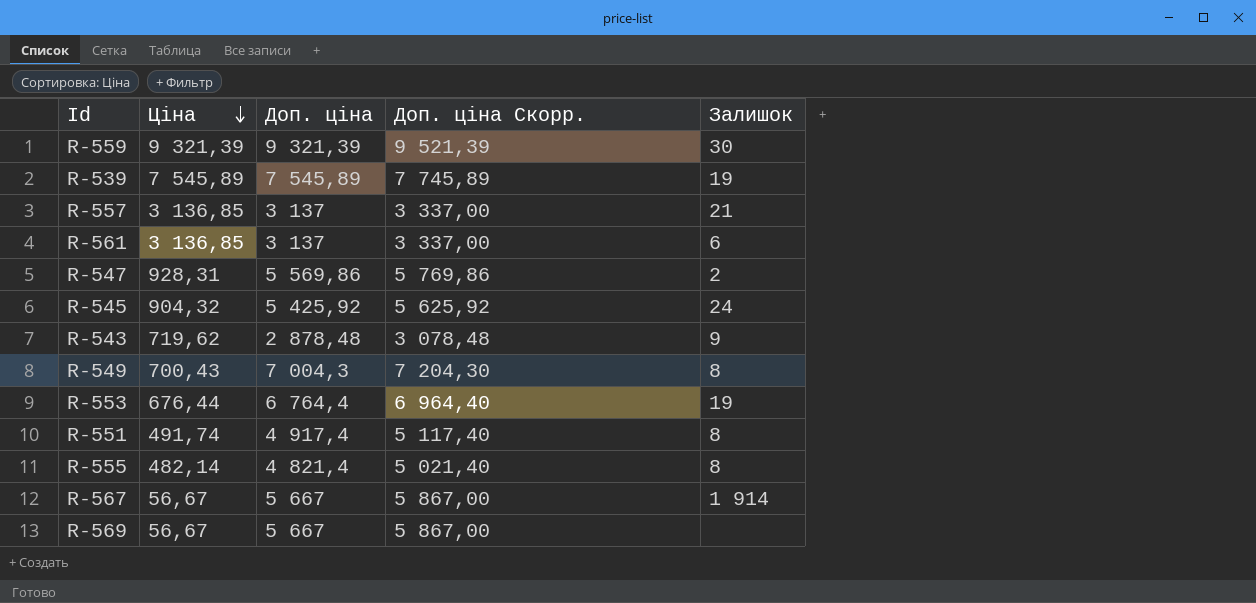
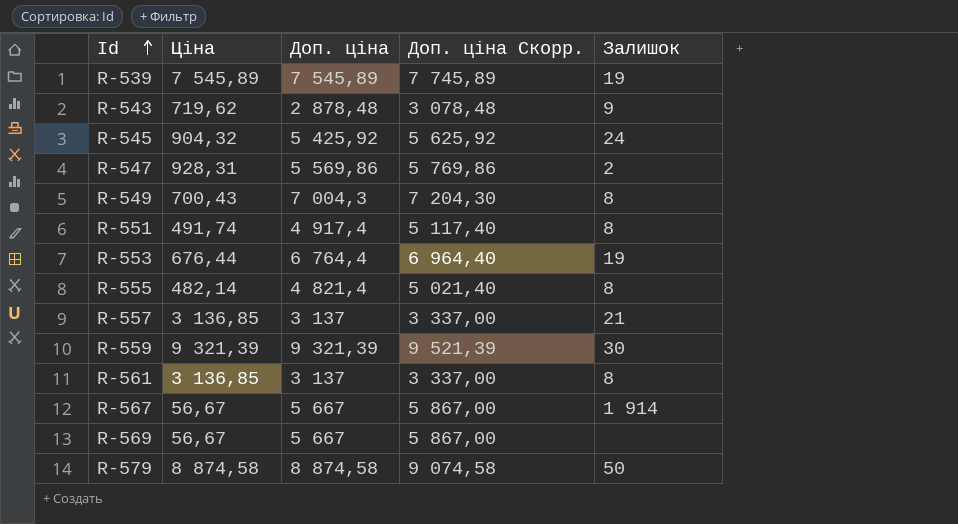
row order: Ціна descending -> Id ascending
R-561 | Залишок: 6 -> 8
row R-579: none -> 8 874,58 | 8 874,58 | 9 074,58 | 50

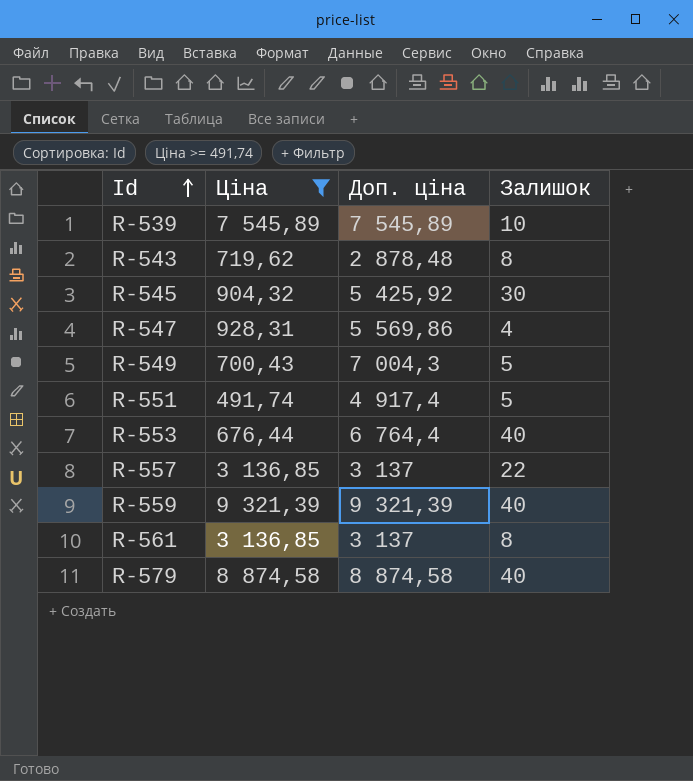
filter: none -> Ціна >= 491,74
column Доп. ціна Скорр. | formula: [Доп. ціна] + 200 -> none
R-539 | Залишок: 19 -> 10
R-543 | Залишок: 9 -> 8
R-545 | Залишок: 24 -> 30
R-547 | Залишок: 2 -> 4
R-549 | Залишок: 8 -> 5
R-551 | Залишок: 8 -> 5
R-553 | Залишок: 19 -> 40
R-557 | Залишок: 21 -> 22
R-559 | Залишок: 30 -> 40
R-579 | Залишок: 50 -> 40

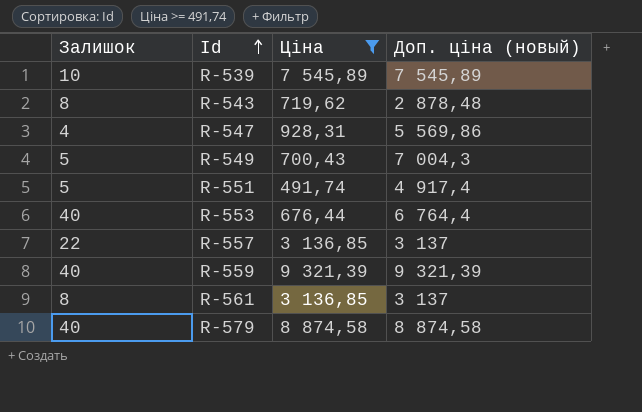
column Залишок | position: 4 -> 1
column name: Доп. ціна -> Доп. ціна (новый)
row R-545: 904,32 | 5 425,92 | 30 -> none

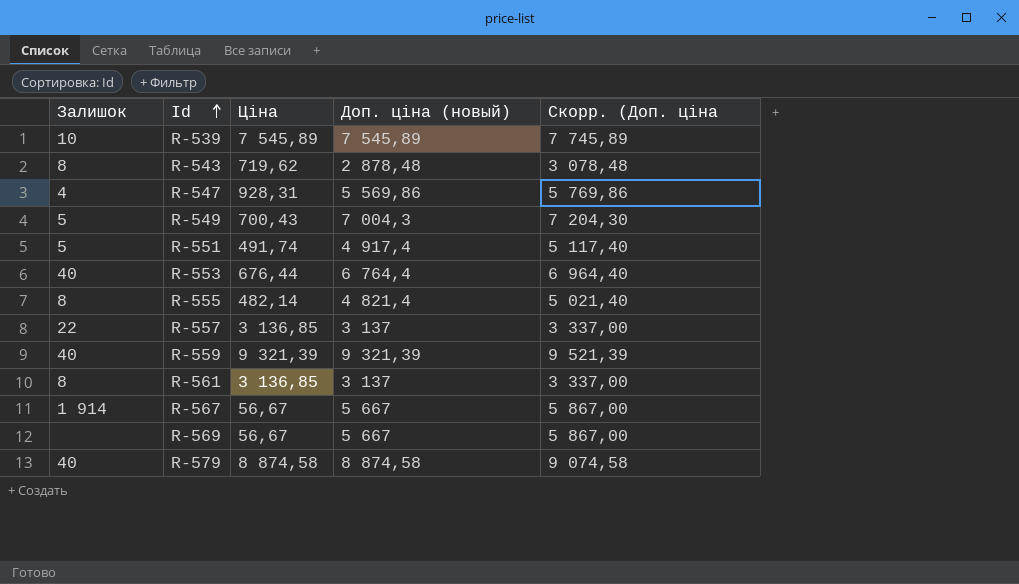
filter: Ціна >= 491,74 -> none
column Скорр. (Доп. ціна | formula: none -> [Доп. ціна (новый)] + 200

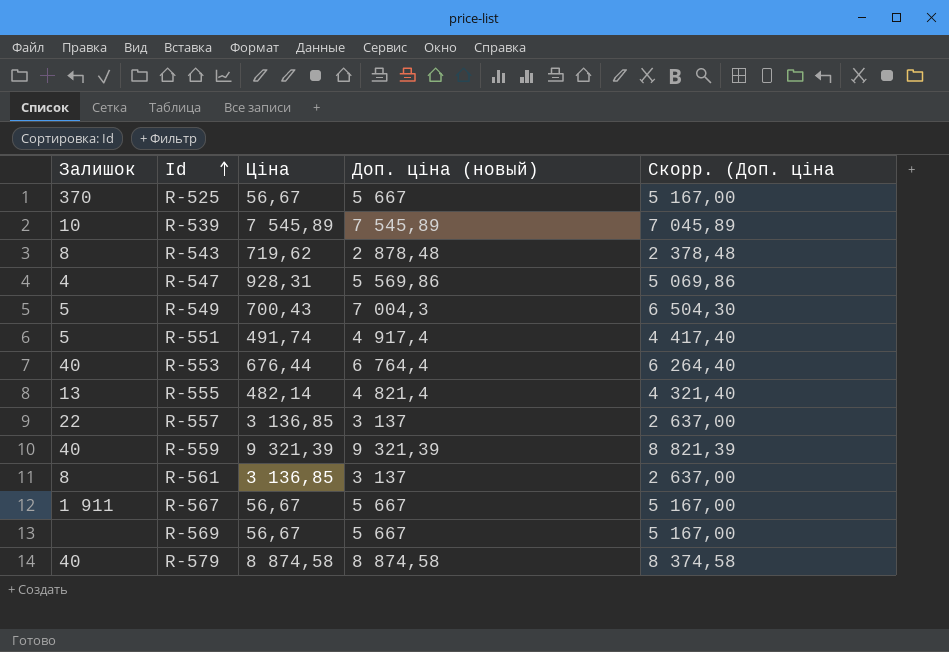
column Скорр. (Доп. ціна | formula: [Доп. ціна (новый)] + 200 -> [Доп. ціна (новый)] - 500
row R-525: none -> 370 | 56,67 | 5 667 | 5 167,00
R-555 | Залишок: 8 -> 13
R-567 | Залишок: 1 914 -> 1 911

